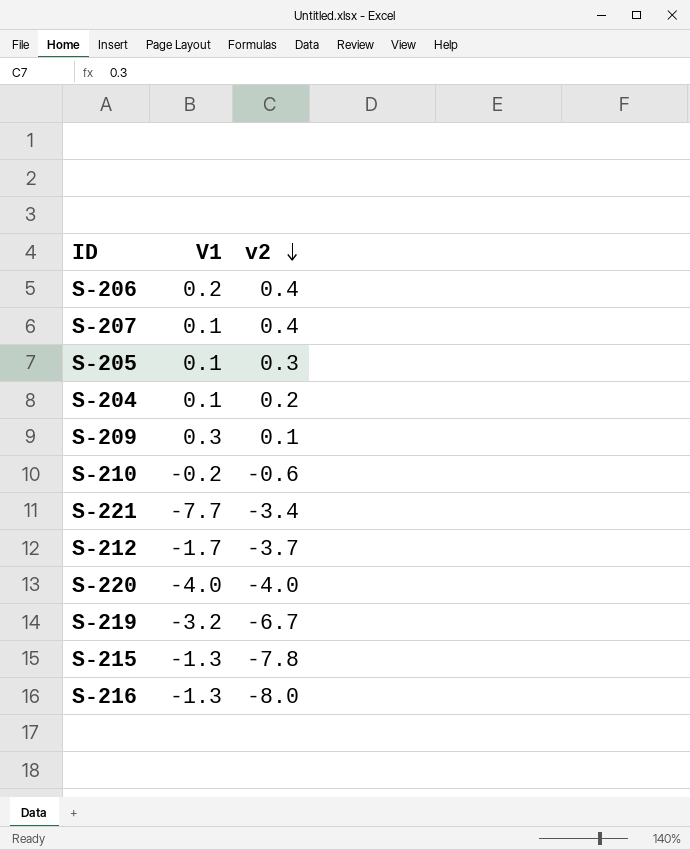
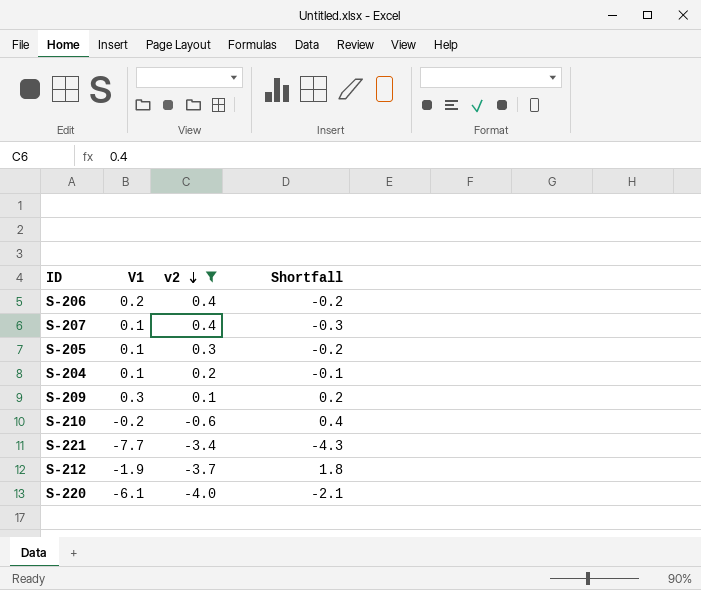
filter: none -> v2 >= -4.0
column Shortfall | formula: none -> [V1] - [v2]
S-212 | V1: -1.7 -> -1.9
S-220 | V1: -4.0 -> -6.1

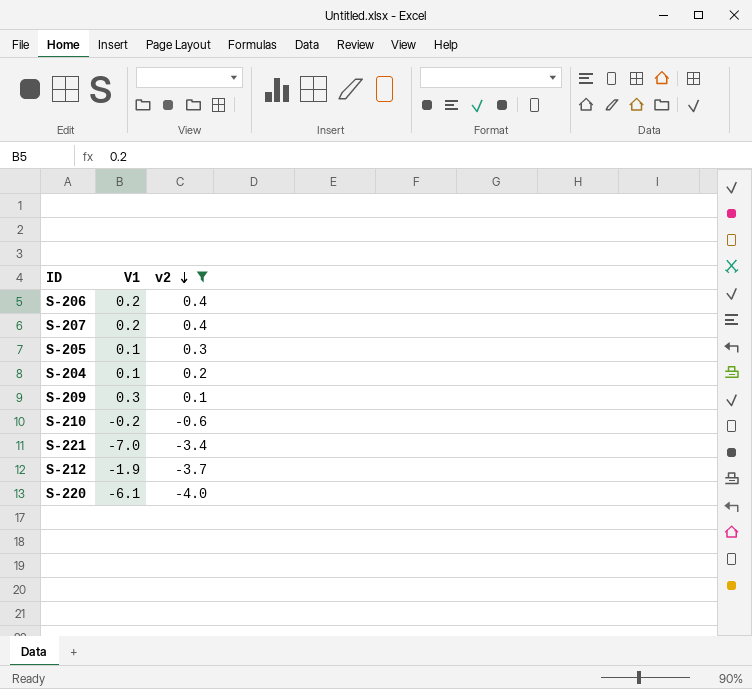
column Shortfall | formula: [V1] - [v2] -> none
S-207 | V1: 0.1 -> 0.2
S-221 | V1: -7.7 -> -7.0

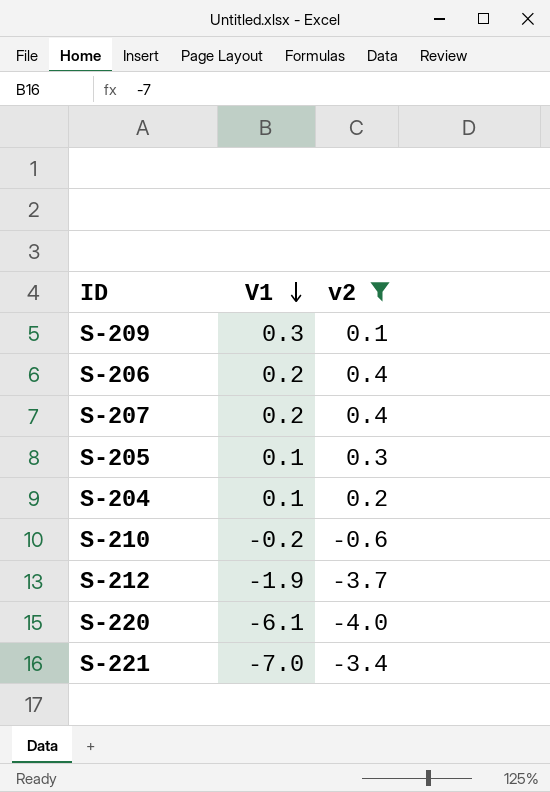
row order: v2 descending -> V1 descending

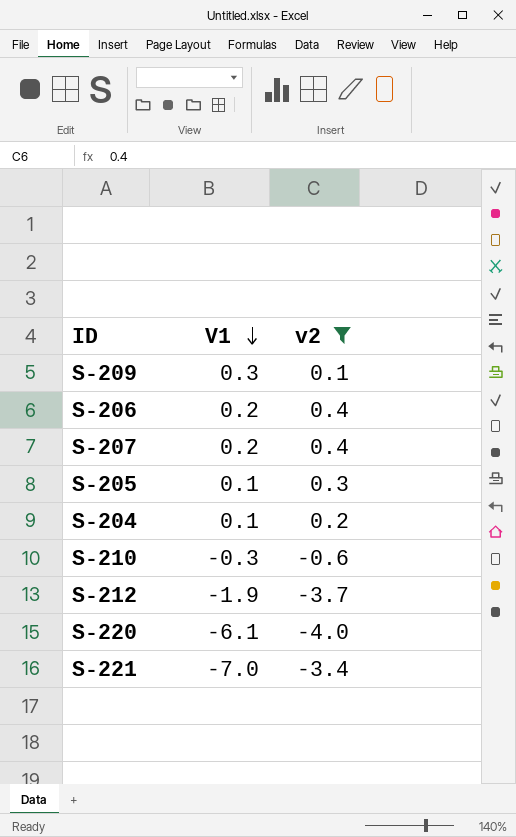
S-210 | V1: -0.2 -> -0.3

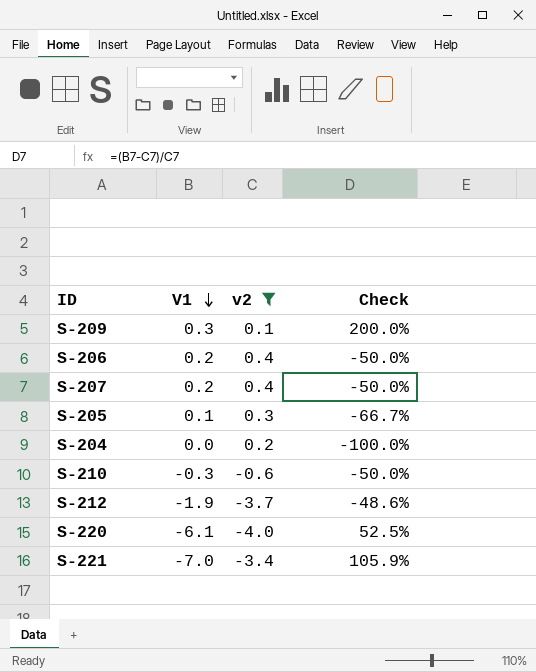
column Check | formula: none -> ([V1] - [v2]) / [v2]
S-204 | V1: 0.1 -> 0.0

